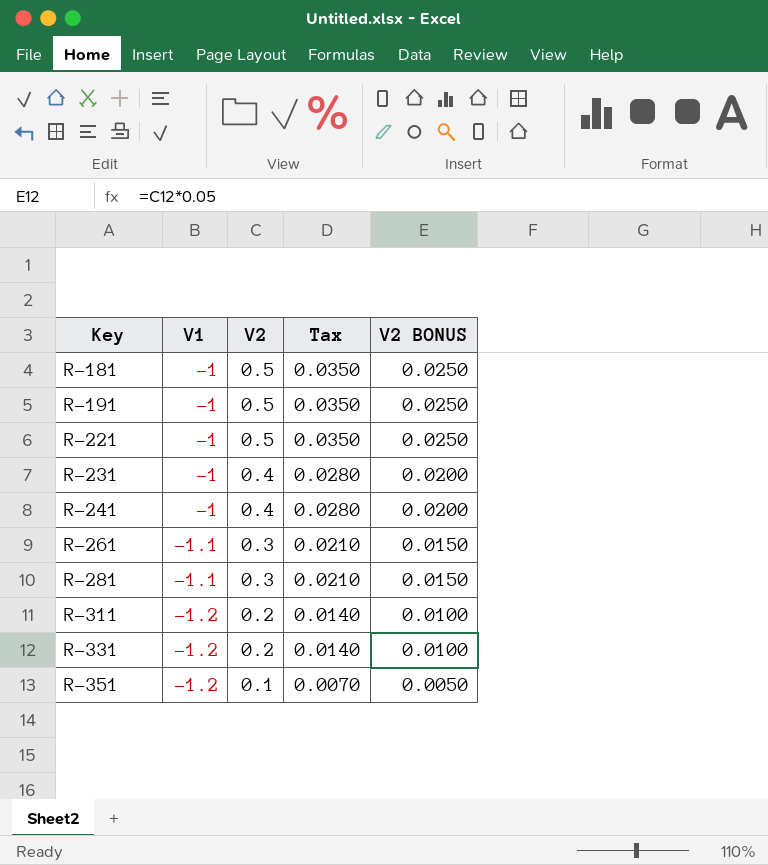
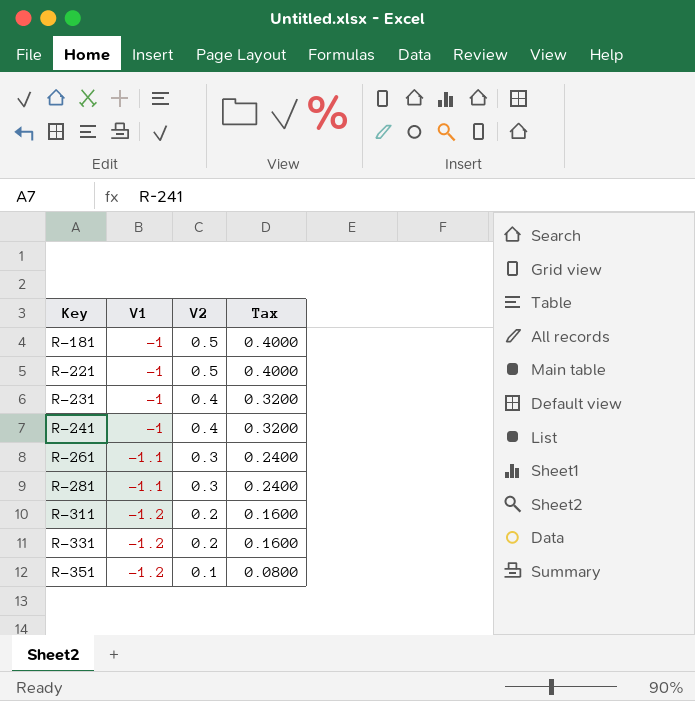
column V2 BONUS | formula: [V2] * 0.05 -> none
column Tax | formula: [V2] * 0.07 -> [V2] * 0.8
row R-191: -1 | 0.5 | 0.0350 | 0.0250 -> none

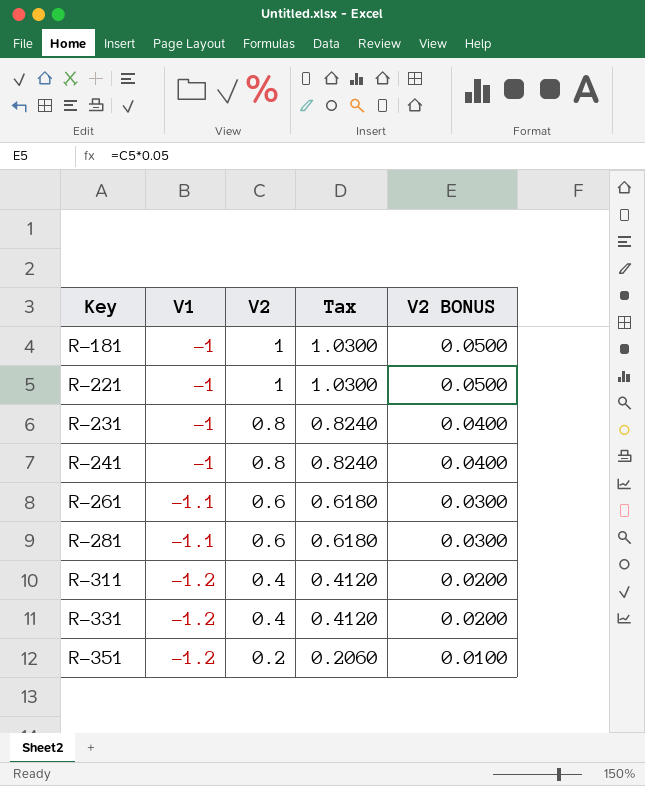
column Tax | formula: [V2] * 0.8 -> [V2] * 1.03
column V2 BONUS | formula: none -> [V2] * 0.05
R-181 | V2: 0.5 -> 1
R-221 | V2: 0.5 -> 1
R-231 | V2: 0.4 -> 0.8
R-241 | V2: 0.4 -> 0.8
R-261 | V2: 0.3 -> 0.6
R-281 | V2: 0.3 -> 0.6
R-311 | V2: 0.2 -> 0.4
R-331 | V2: 0.2 -> 0.4
R-351 | V2: 0.1 -> 0.2

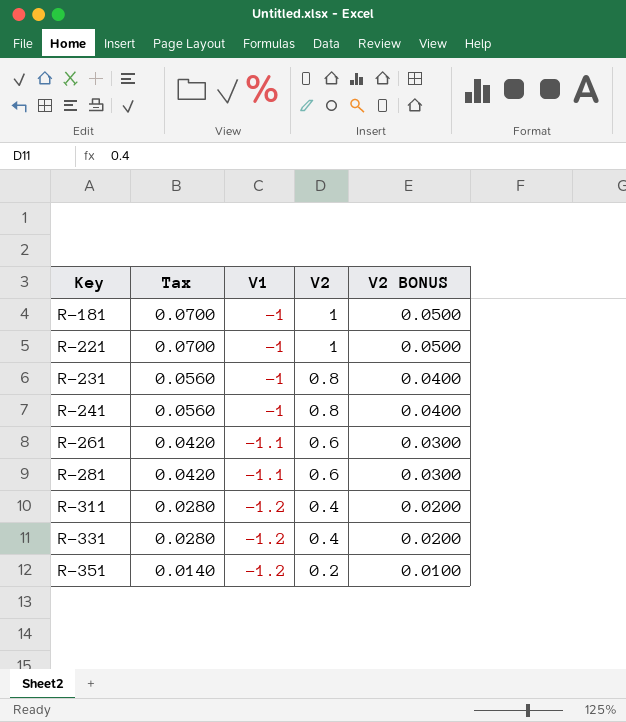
column Tax | formula: [V2] * 1.03 -> [V2] * 0.07
column Tax | position: 4 -> 2

